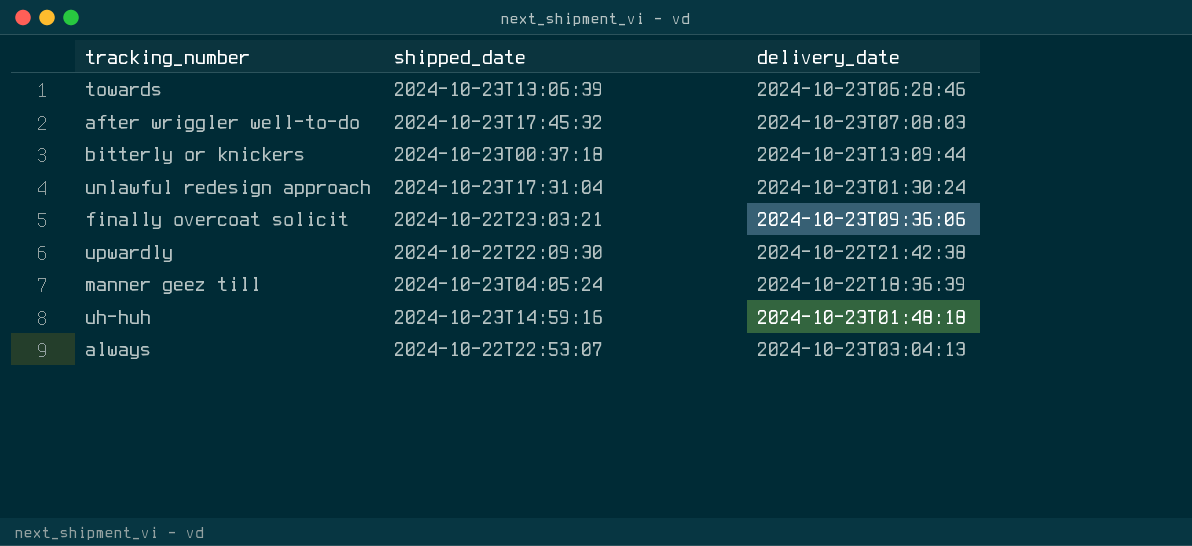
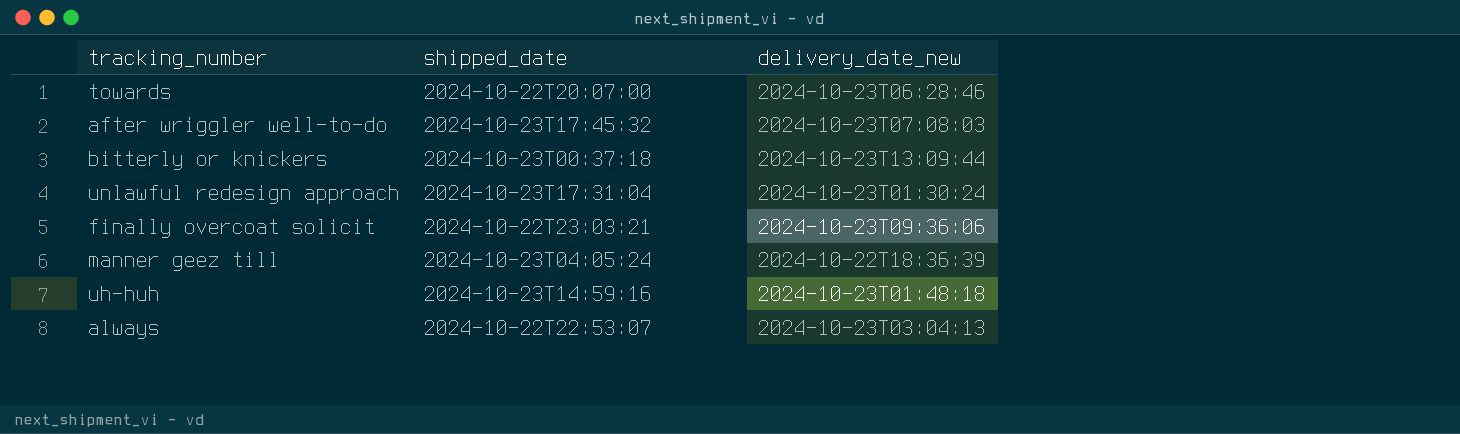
column name: delivery_date -> delivery_date_new
row upwardly: 2024-10-22T22:09:30 | 2024-10-22T21:42:38 -> none
towards | shipped_date: 2024-10-23T13:06:39 -> 2024-10-22T20:07:00

